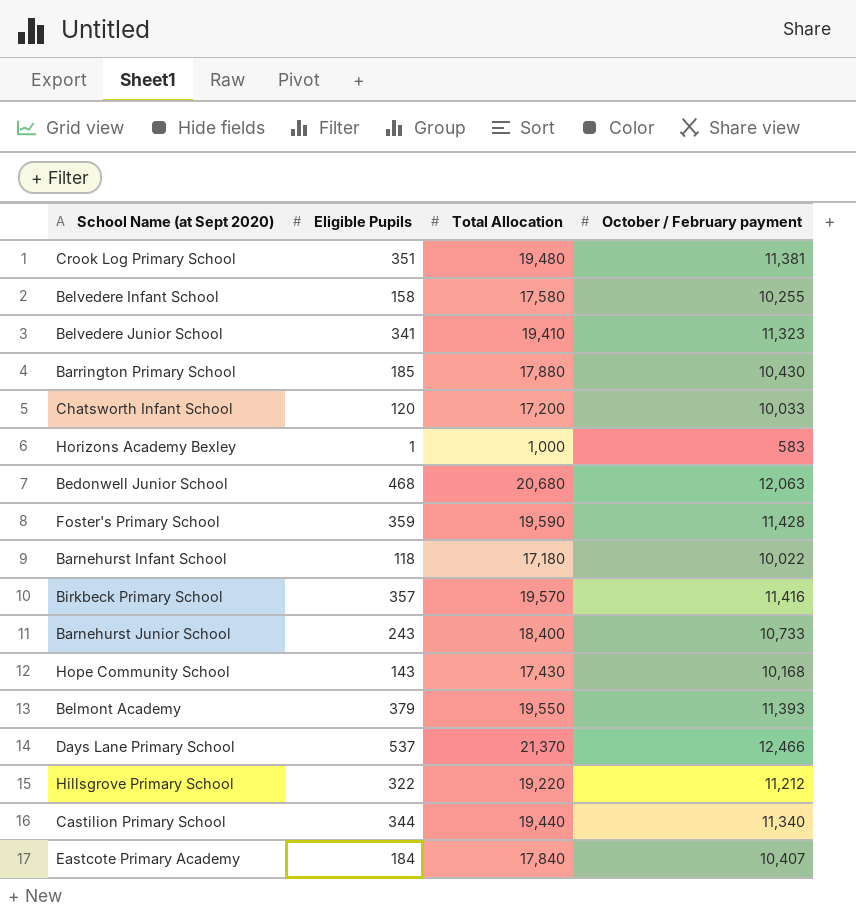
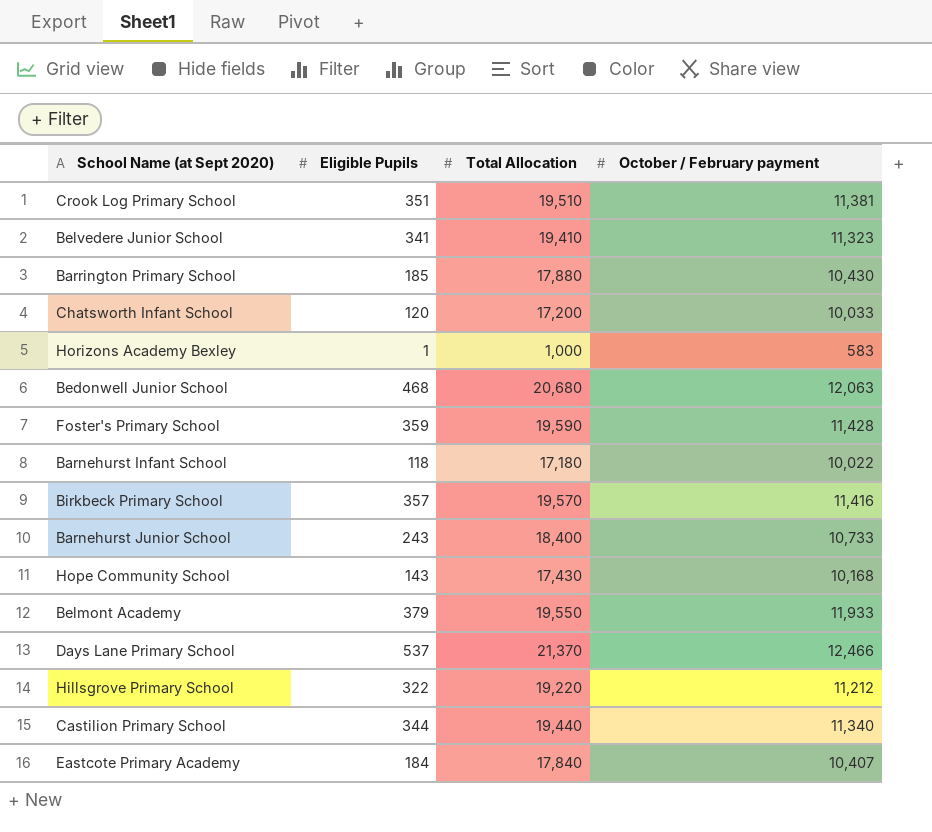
row Belvedere Infant School: 158 | 17,580 | 10,255 -> none
Crook Log Primary School | Total Allocation: 19,480 -> 19,510
Belmont Academy | October / February payment: 11,393 -> 11,933

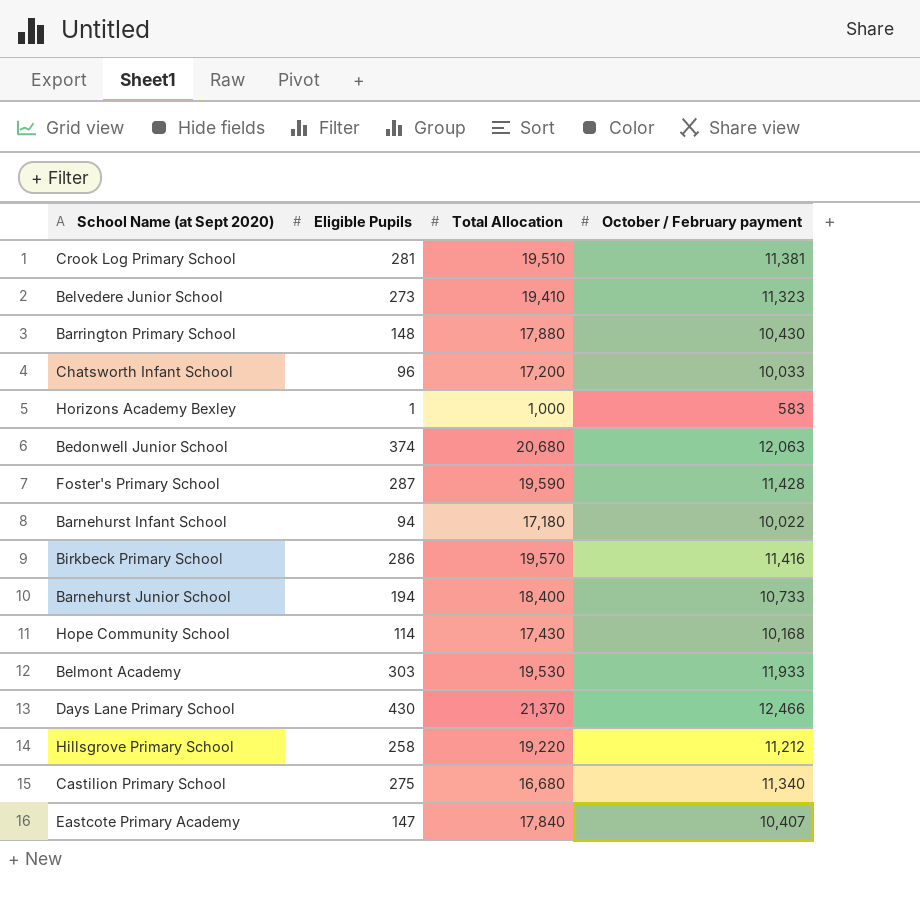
Crook Log Primary School | Eligible Pupils: 351 -> 281
Belvedere Junior School | Eligible Pupils: 341 -> 273
Barrington Primary School | Eligible Pupils: 185 -> 148
Chatsworth Infant School | Eligible Pupils: 120 -> 96
Bedonwell Junior School | Eligible Pupils: 468 -> 374
Foster's Primary School | Eligible Pupils: 359 -> 287
Barnehurst Infant School | Eligible Pupils: 118 -> 94
Birkbeck Primary School | Eligible Pupils: 357 -> 286
Barnehurst Junior School | Eligible Pupils: 243 -> 194
Hope Community School | Eligible Pupils: 143 -> 114
Belmont Academy | Eligible Pupils: 379 -> 303
Belmont Academy | Total Allocation: 19,550 -> 19,530
Days Lane Primary School | Eligible Pupils: 537 -> 430
Hillsgrove Primary School | Eligible Pupils: 322 -> 258
Castilion Primary School | Eligible Pupils: 344 -> 275
Castilion Primary School | Total Allocation: 19,440 -> 16,680
Eastcote Primary Academy | Eligible Pupils: 184 -> 147

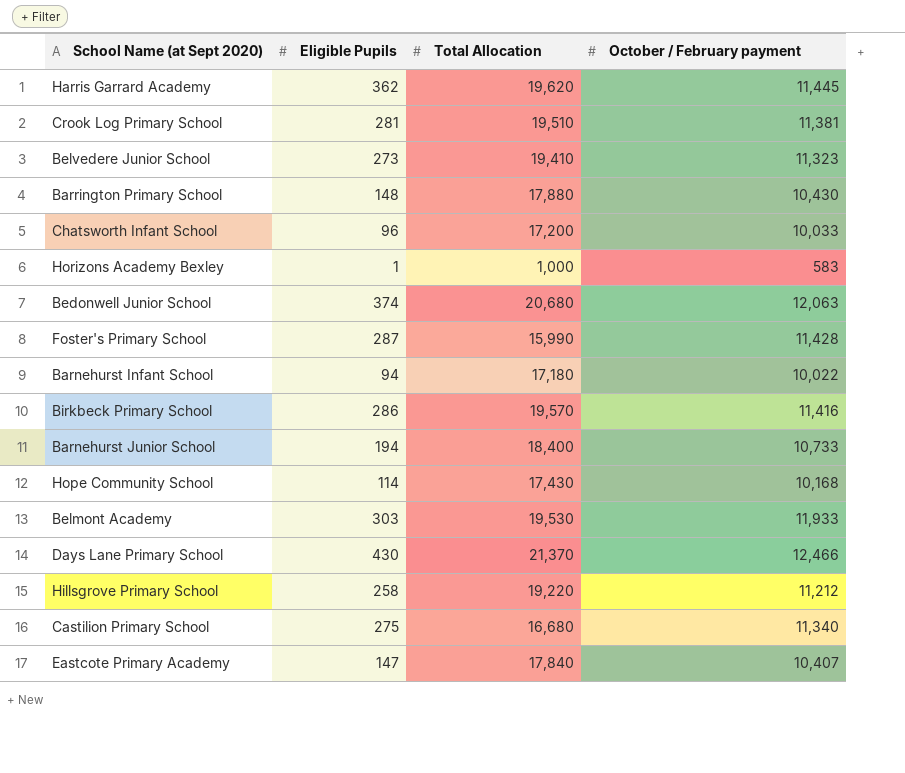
row Harris Garrard Academy: none -> 362 | 19,620 | 11,445
Foster's Primary School | Total Allocation: 19,590 -> 15,990

